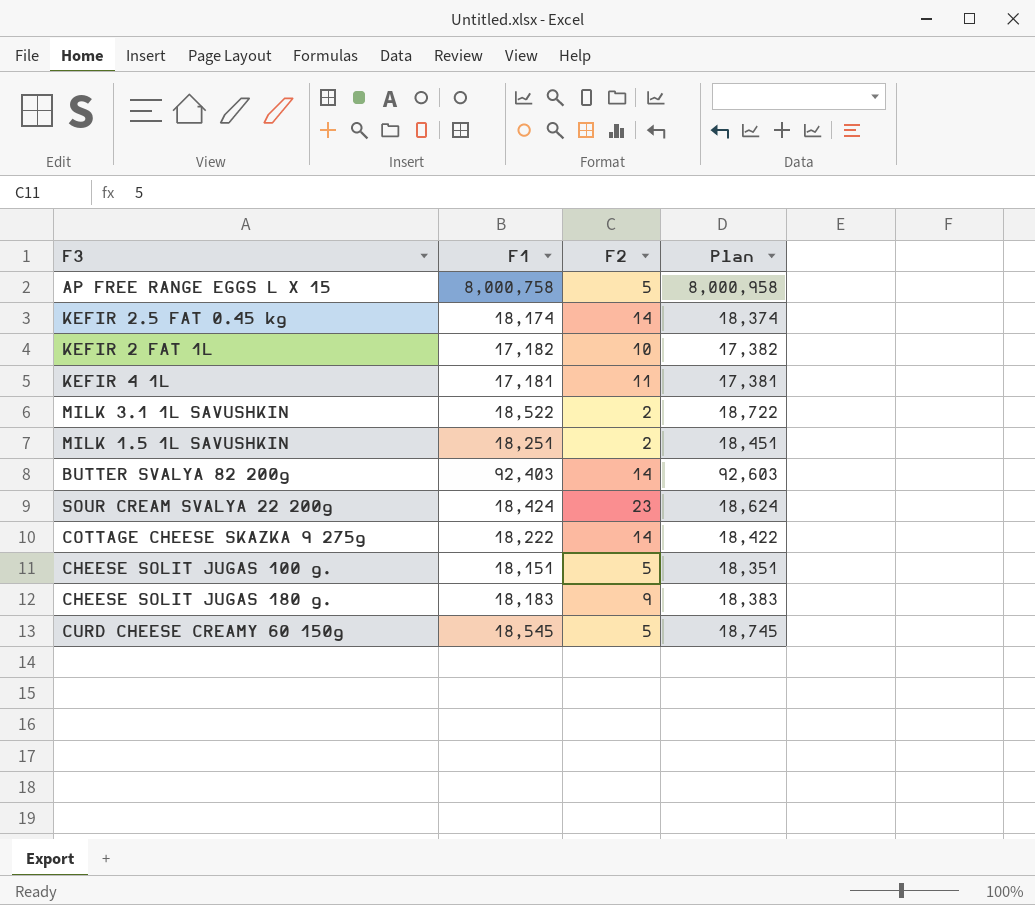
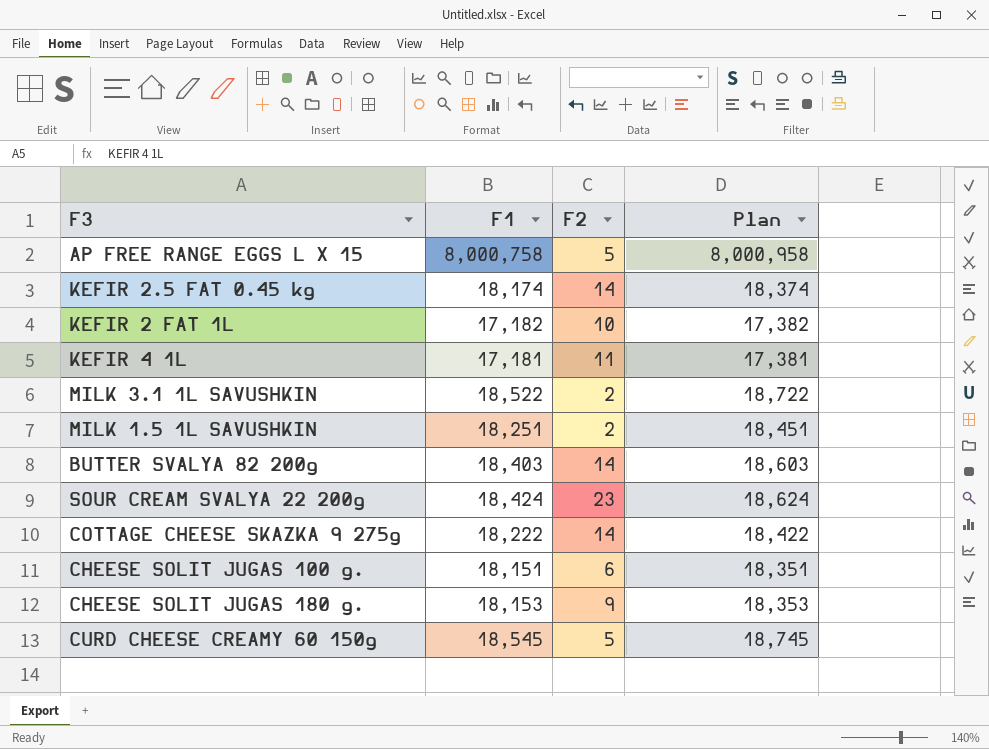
BUTTER SVALYA 82 200g | F1: 92,403 -> 18,403
BUTTER SVALYA 82 200g | Plan: 92,603 -> 18,603
CHEESE SOLIT JUGAS 100 g. | F2: 5 -> 6
CHEESE SOLIT JUGAS 180 g. | F1: 18,183 -> 18,153
CHEESE SOLIT JUGAS 180 g. | Plan: 18,383 -> 18,353

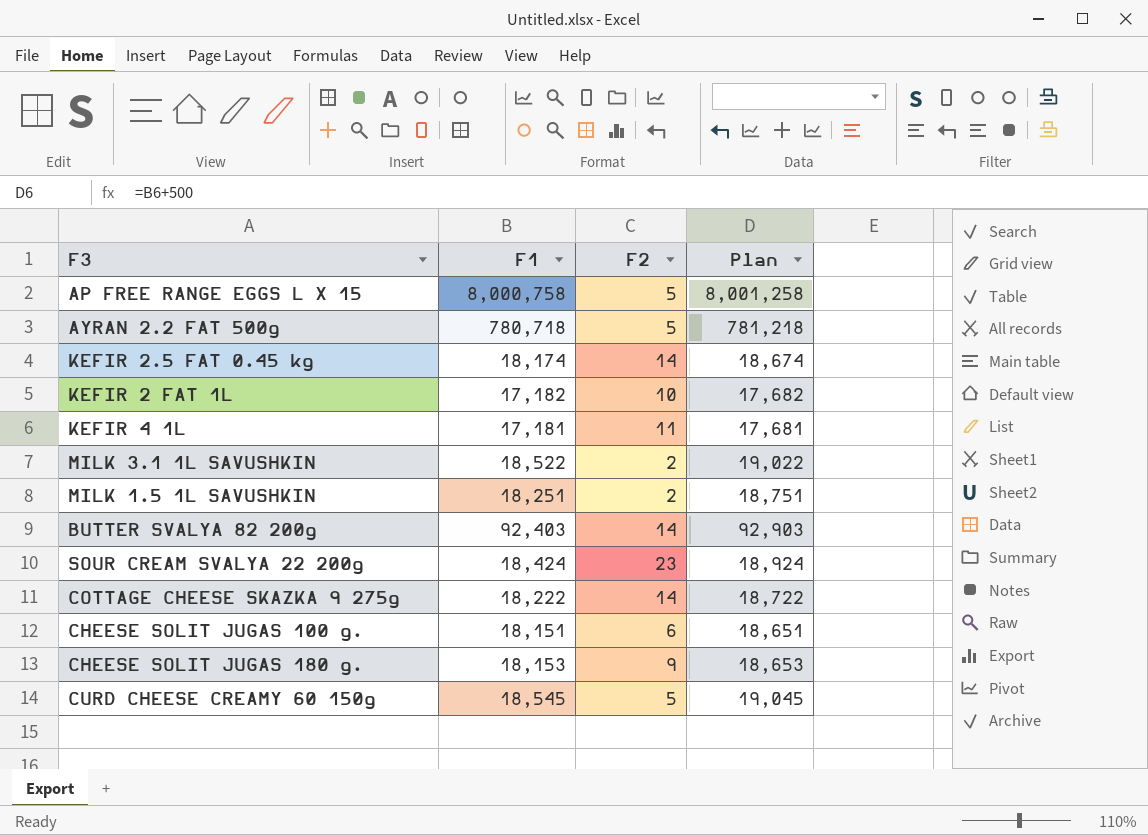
column Plan | formula: [F1] + 200 -> [F1] + 500
row AYRAN 2.2 FAT 500g: none -> 780,718 | 5 | 781,218
BUTTER SVALYA 82 200g | F1: 18,403 -> 92,403

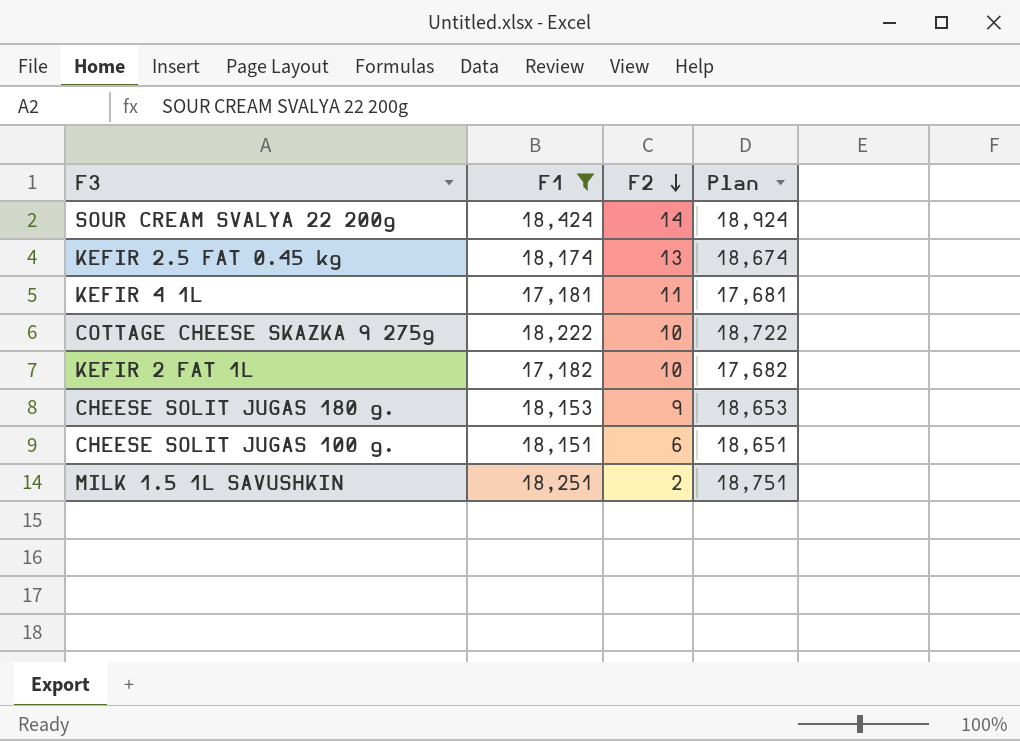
filter: none -> F1 <= 18,424
row order: none -> F2 descending
SOUR CREAM SVALYA 22 200g | F2: 23 -> 14
KEFIR 2.5 FAT 0.45 kg | F2: 14 -> 13
COTTAGE CHEESE SKAZKA 9 275g | F2: 14 -> 10

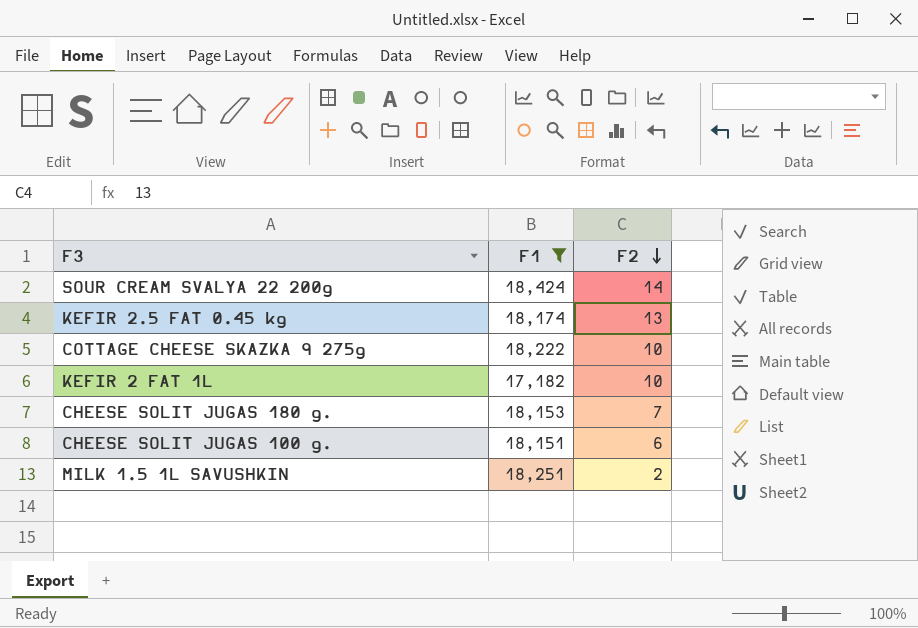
column Plan | formula: [F1] + 500 -> none
row KEFIR 4 1L: 17,181 | 11 | 17,681 -> none
CHEESE SOLIT JUGAS 180 g. | F2: 9 -> 7

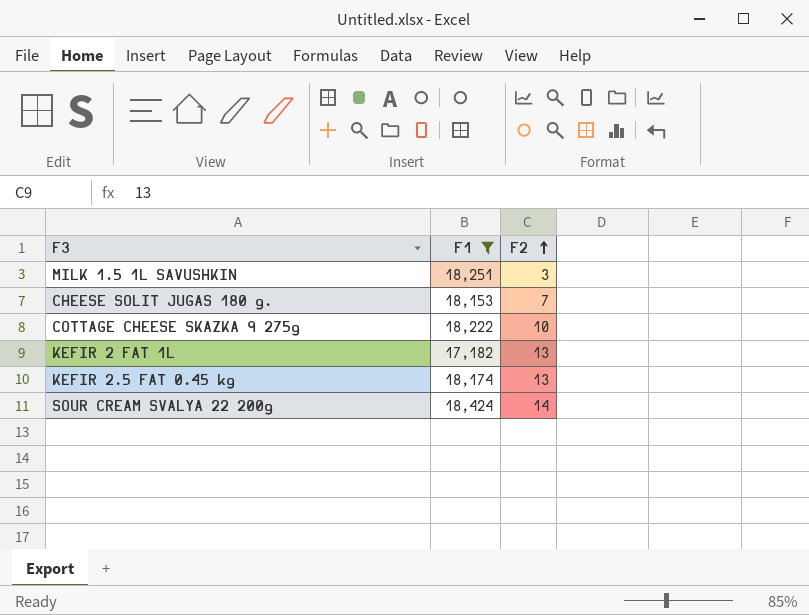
row order: F2 descending -> F2 ascending
row CHEESE SOLIT JUGAS 100 g.: 18,151 | 6 -> none
MILK 1.5 1L SAVUSHKIN | F2: 2 -> 3
KEFIR 2 FAT 1L | F2: 10 -> 13

